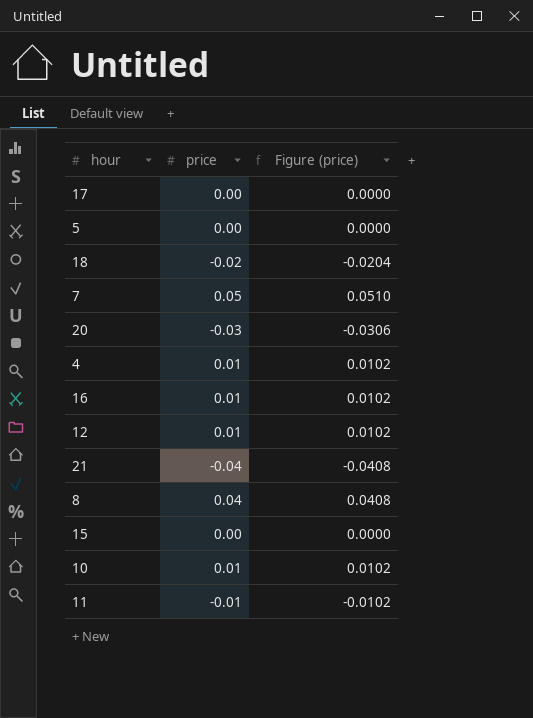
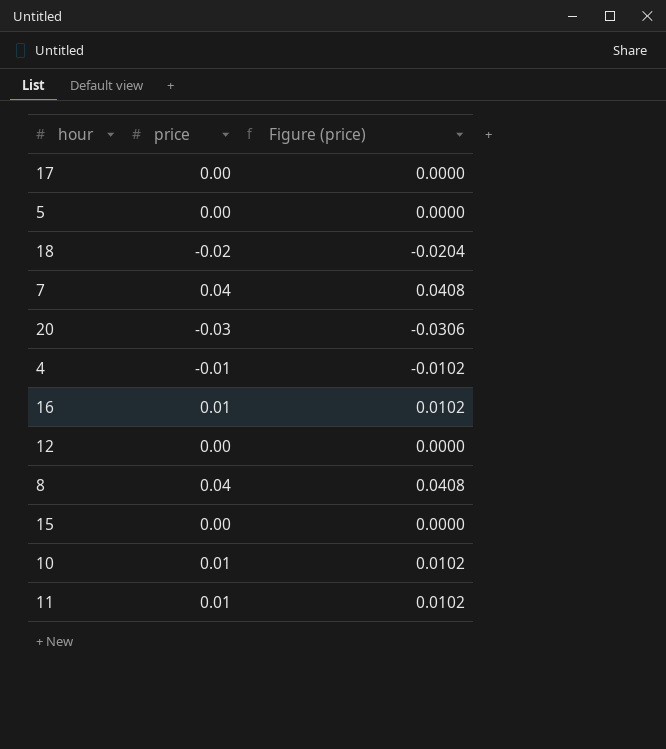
row 21: -0.04 | -0.0408 -> none
7 | price: 0.05 -> 0.04
7 | Figure (price): 0.0510 -> 0.0408
4 | price: 0.01 -> -0.01
4 | Figure (price): 0.0102 -> -0.0102
12 | price: 0.01 -> 0.00
12 | Figure (price): 0.0102 -> 0.0000
11 | price: -0.01 -> 0.01
11 | Figure (price): -0.0102 -> 0.0102

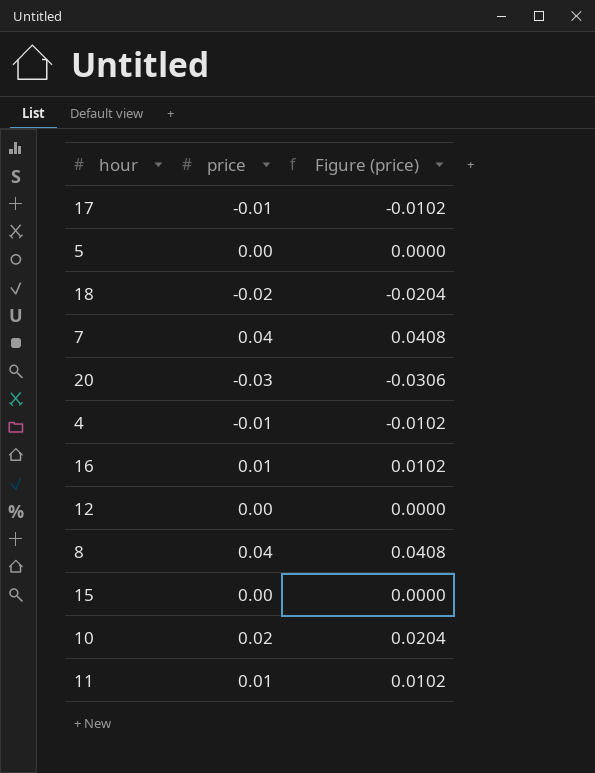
17 | price: 0.00 -> -0.01
17 | Figure (price): 0.0000 -> -0.0102
10 | price: 0.01 -> 0.02
10 | Figure (price): 0.0102 -> 0.0204

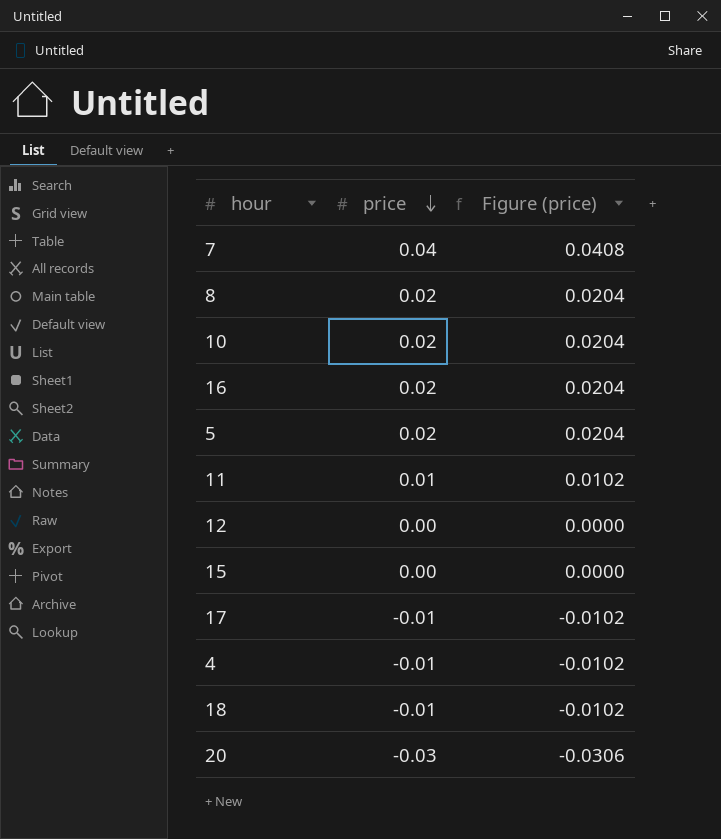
row order: none -> price descending
8 | price: 0.04 -> 0.02
8 | Figure (price): 0.0408 -> 0.0204
16 | price: 0.01 -> 0.02
16 | Figure (price): 0.0102 -> 0.0204
5 | price: 0.00 -> 0.02
5 | Figure (price): 0.0000 -> 0.0204
18 | price: -0.02 -> -0.01
18 | Figure (price): -0.0204 -> -0.0102

